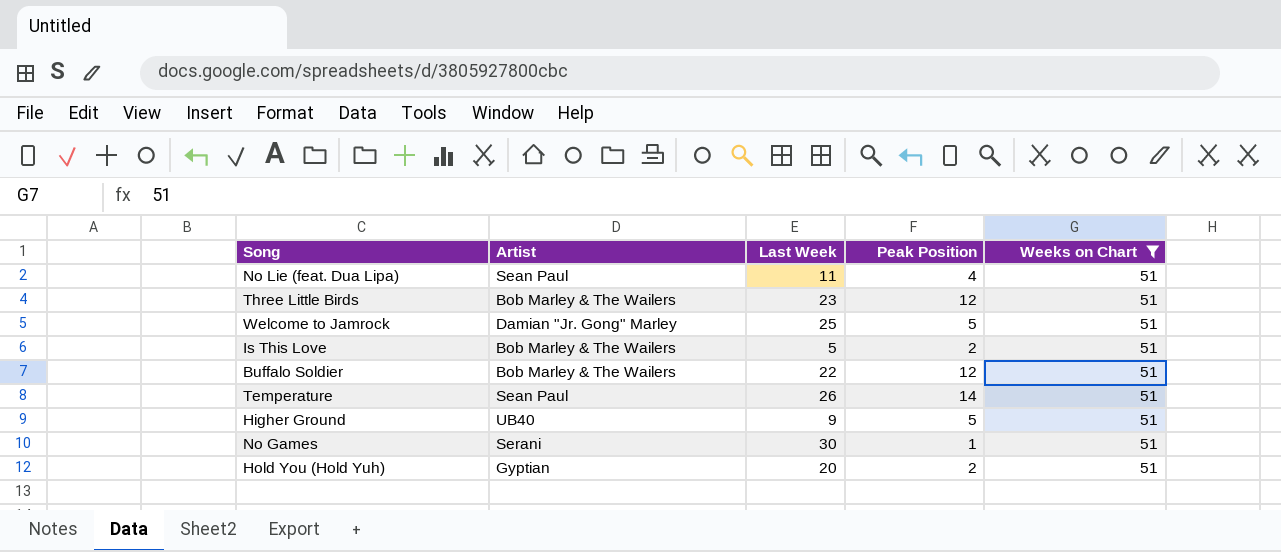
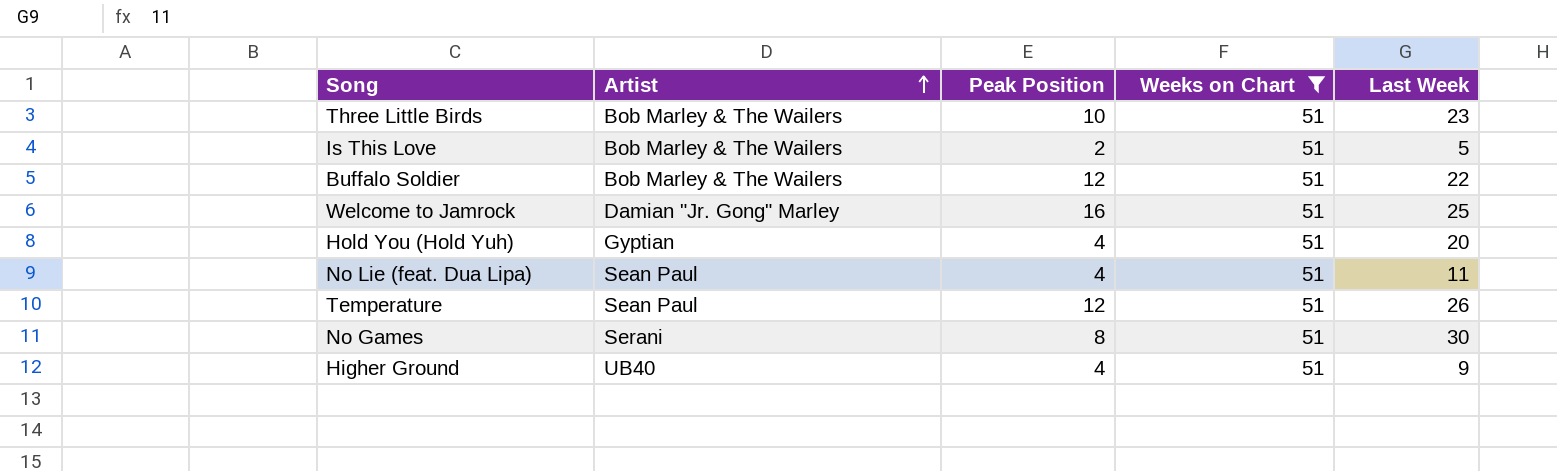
row order: none -> Artist ascending
column Last Week | position: 3 -> 5
Three Little Birds | Peak Position: 12 -> 10
Welcome to Jamrock | Peak Position: 5 -> 16
Hold You (Hold Yuh) | Peak Position: 2 -> 4
Temperature | Peak Position: 14 -> 12
No Games | Peak Position: 1 -> 8
Higher Ground | Peak Position: 5 -> 4

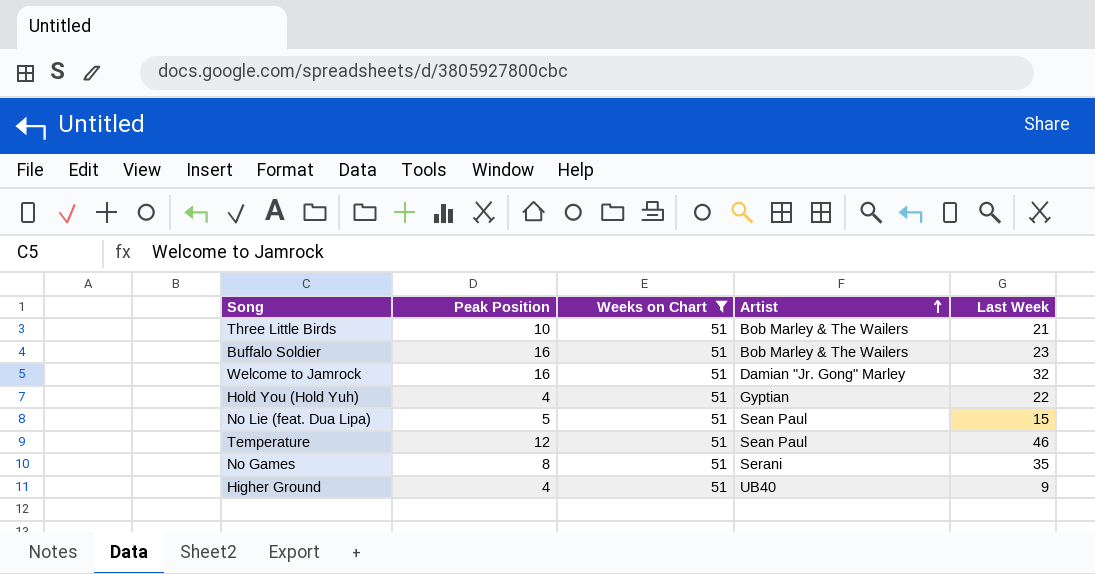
column Artist | position: 2 -> 4
row Is This Love: Bob Marley & The Wailers | 2 | 51 | 5 -> none
Three Little Birds | Last Week: 23 -> 21
Buffalo Soldier | Peak Position: 12 -> 16
Buffalo Soldier | Last Week: 22 -> 23
Welcome to Jamrock | Last Week: 25 -> 32
Hold You (Hold Yuh) | Last Week: 20 -> 22
No Lie (feat. Dua Lipa) | Peak Position: 4 -> 5
No Lie (feat. Dua Lipa) | Last Week: 11 -> 15
Temperature | Last Week: 26 -> 46
No Games | Last Week: 30 -> 35

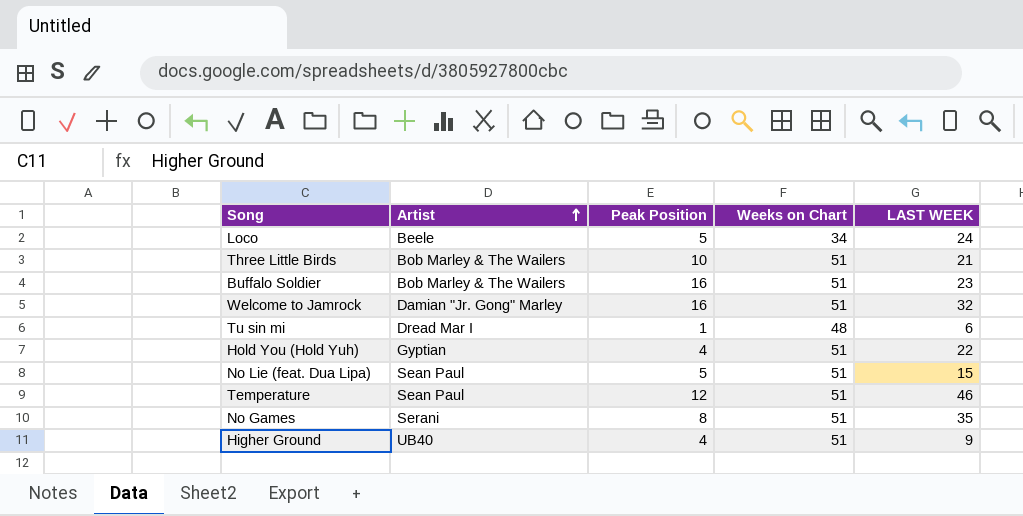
filter: Weeks on Chart = 51 -> none
column Artist | position: 4 -> 2
column name: Last Week -> LAST WEEK

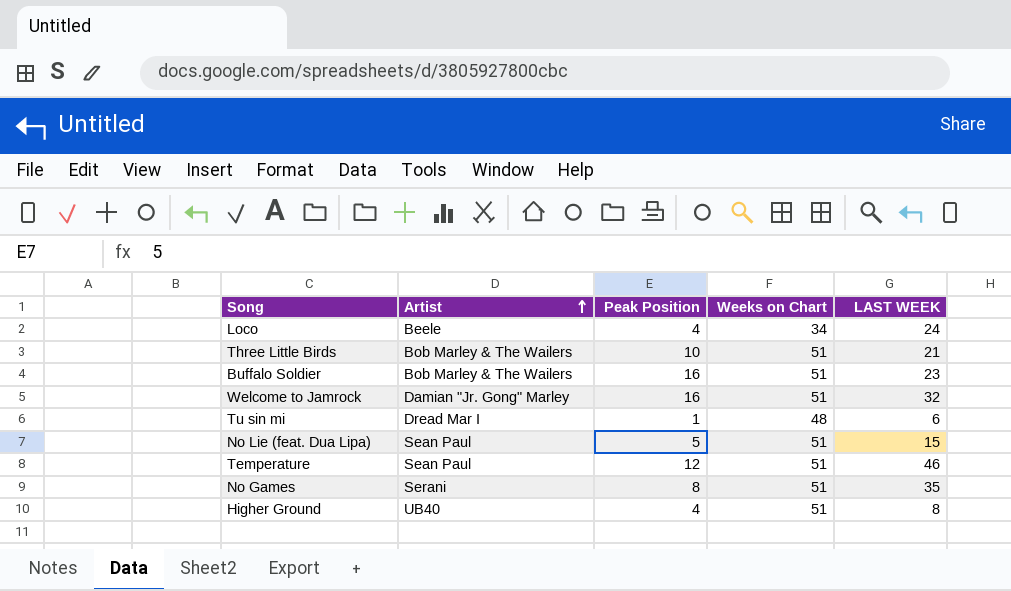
row Hold You (Hold Yuh): Gyptian | 4 | 51 | 22 -> none
Loco | Peak Position: 5 -> 4
Higher Ground | LAST WEEK: 9 -> 8

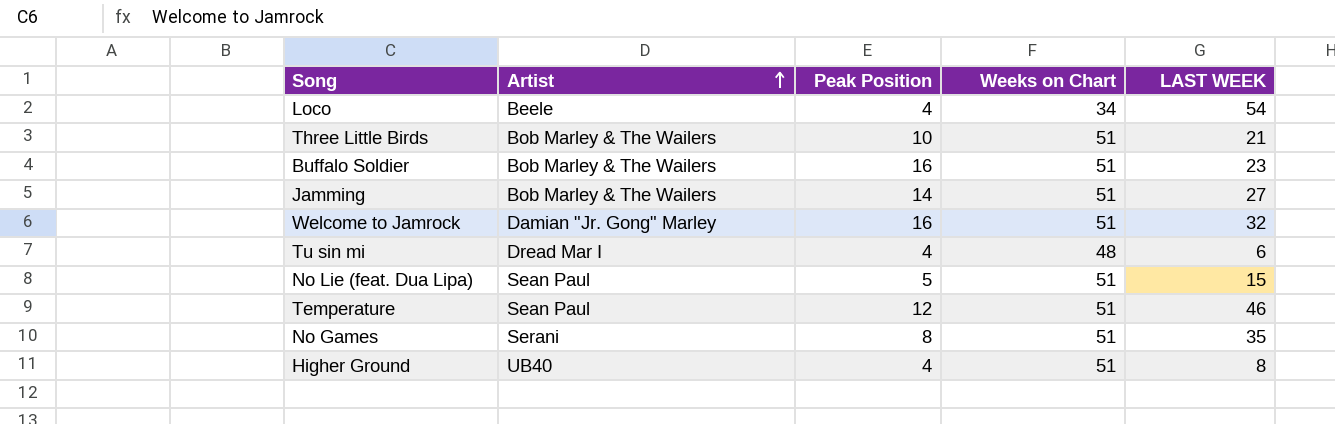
Loco | LAST WEEK: 24 -> 54
row Jamming: none -> Bob Marley & The Wailers | 14 | 51 | 27
Tu sin mi | Peak Position: 1 -> 4

